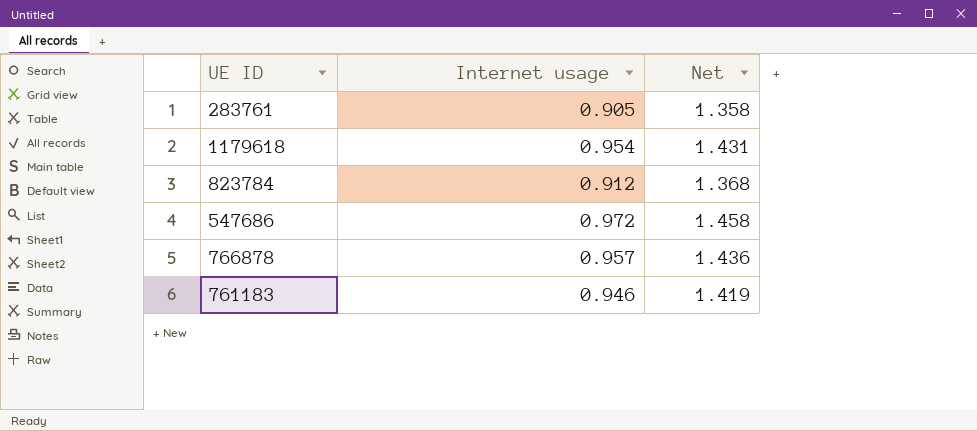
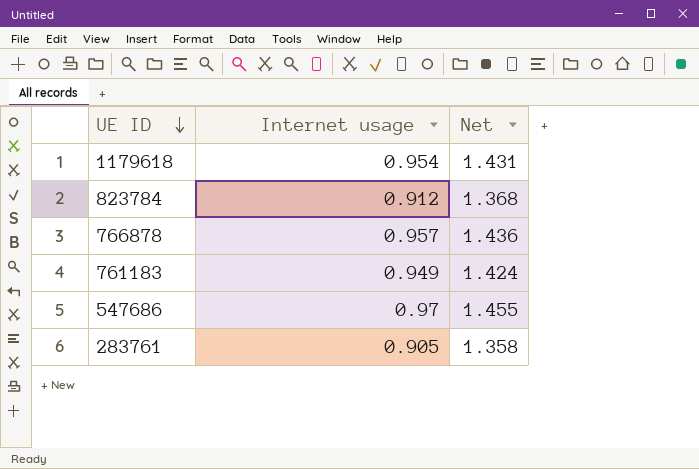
row order: none -> UE ID descending
761183 | Internet usage: 0.946 -> 0.949
761183 | Net: 1.419 -> 1.424
547686 | Internet usage: 0.972 -> 0.97
547686 | Net: 1.458 -> 1.455

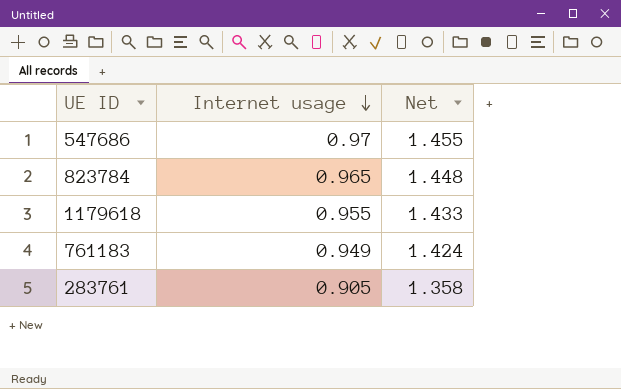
row order: UE ID descending -> Internet usage descending
row 766878: 0.957 | 1.436 -> none
823784 | Internet usage: 0.912 -> 0.965
823784 | Net: 1.368 -> 1.448
1179618 | Internet usage: 0.954 -> 0.955
1179618 | Net: 1.431 -> 1.433

